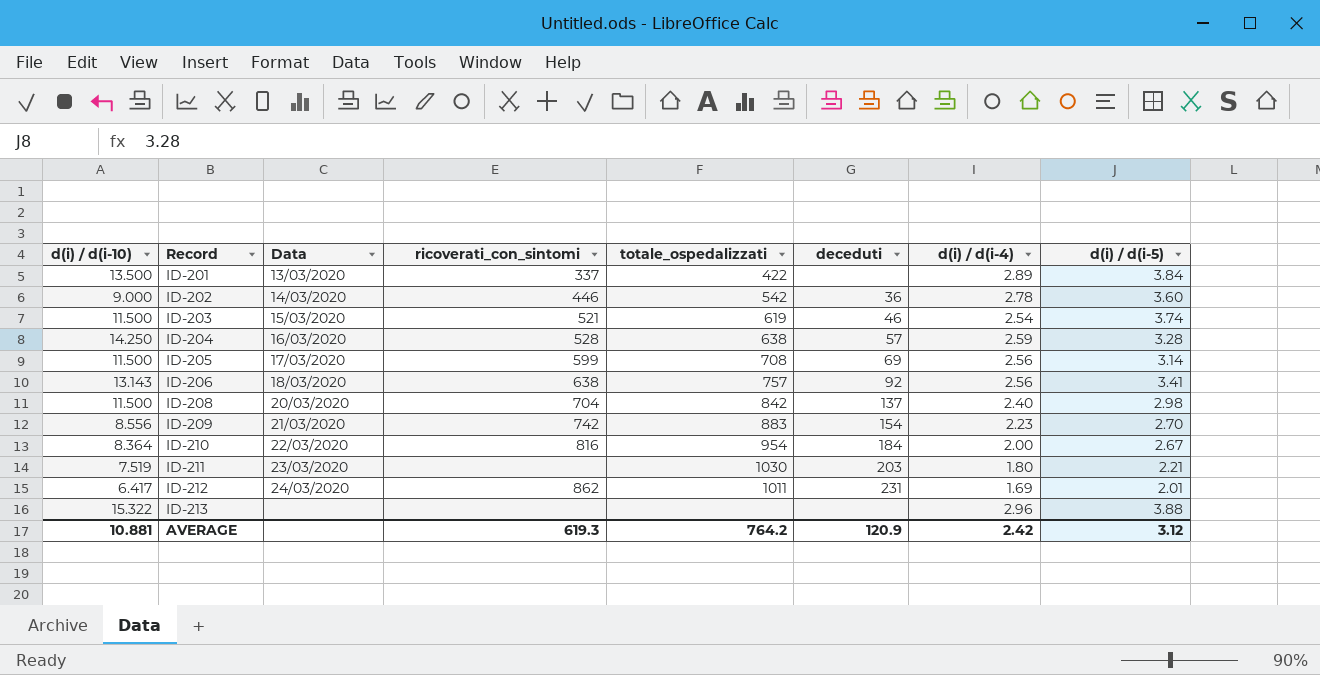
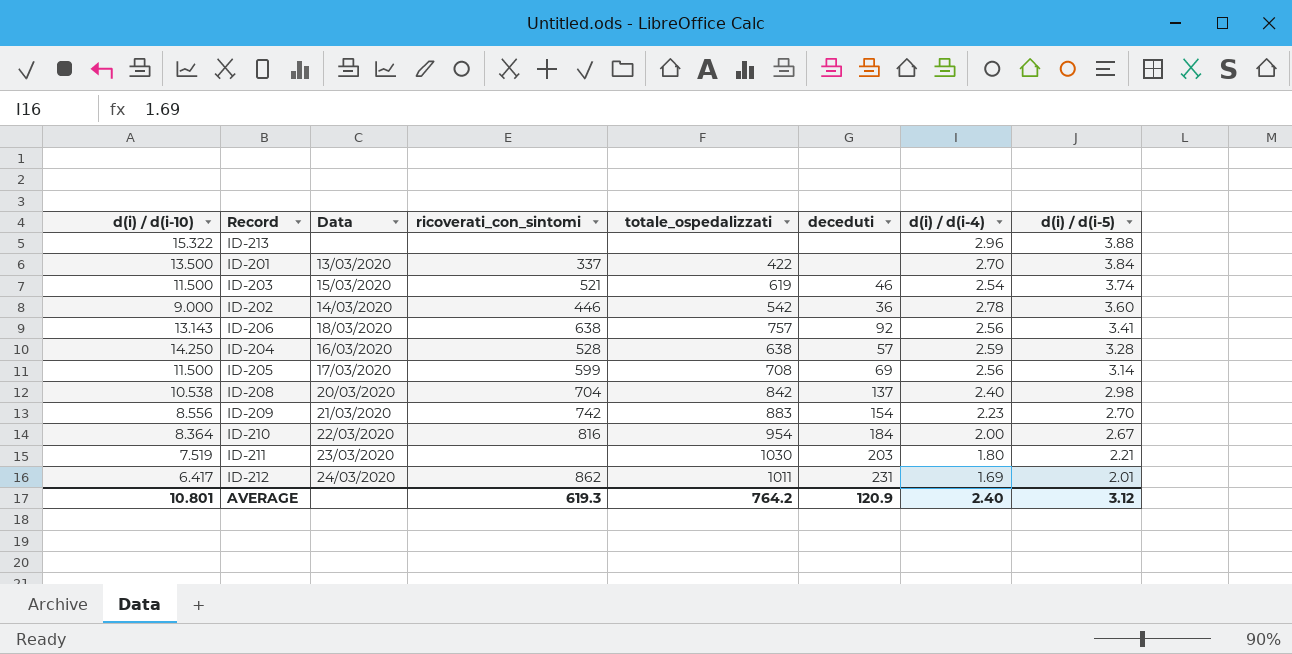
row order: Record ascending -> d(i) / d(i-5) descending
ID-201 | d(i) / d(i-4): 2.89 -> 2.70
ID-208 | d(i) / d(i-10): 11.500 -> 10.538
AVERAGE | d(i) / d(i-10): 10.881 -> 10.801
AVERAGE | d(i) / d(i-4): 2.42 -> 2.40

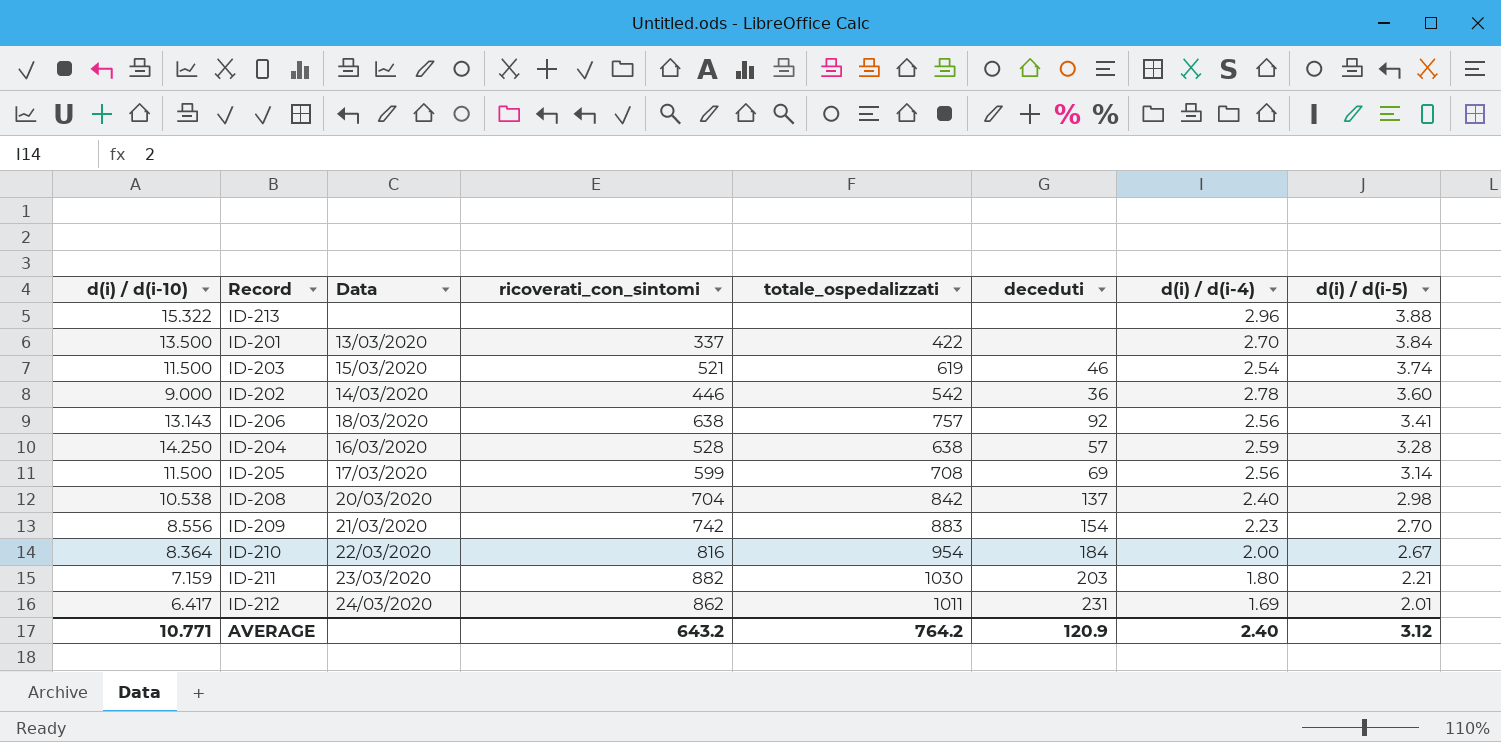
ID-211 | d(i) / d(i-10): 7.519 -> 7.159
ID-211 | ricoverati_con_sintomi: none -> 882
AVERAGE | d(i) / d(i-10): 10.801 -> 10.771
AVERAGE | ricoverati_con_sintomi: 619.3 -> 643.2

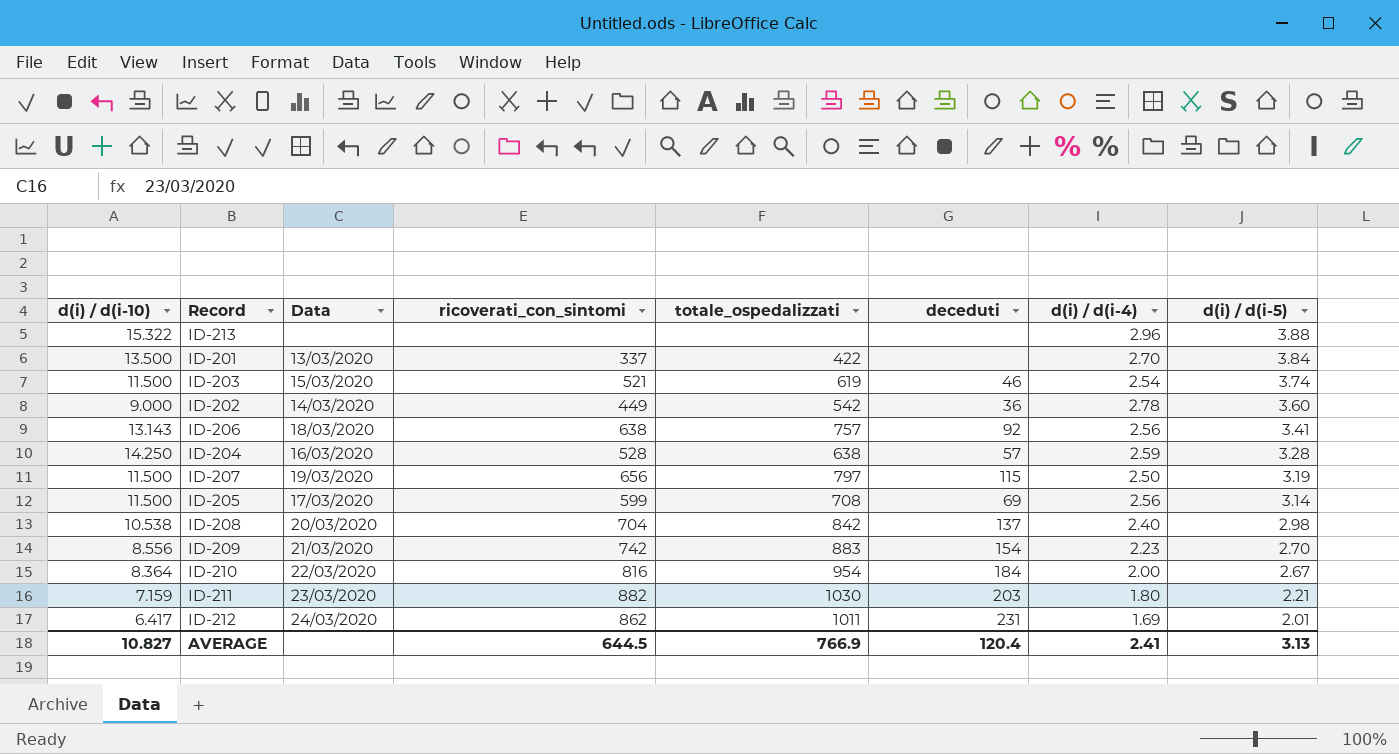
ID-202 | ricoverati_con_sintomi: 446 -> 449
row ID-207: none -> 11.500 | 19/03/2020 | 656 | 797 | 115 | 2.50 | 3.19
AVERAGE | d(i) / d(i-10): 10.771 -> 10.827
AVERAGE | ricoverati_con_sintomi: 643.2 -> 644.5
AVERAGE | totale_ospedalizzati: 764.2 -> 766.9
AVERAGE | deceduti: 120.9 -> 120.4
AVERAGE | d(i) / d(i-4): 2.40 -> 2.41
AVERAGE | d(i) / d(i-5): 3.12 -> 3.13

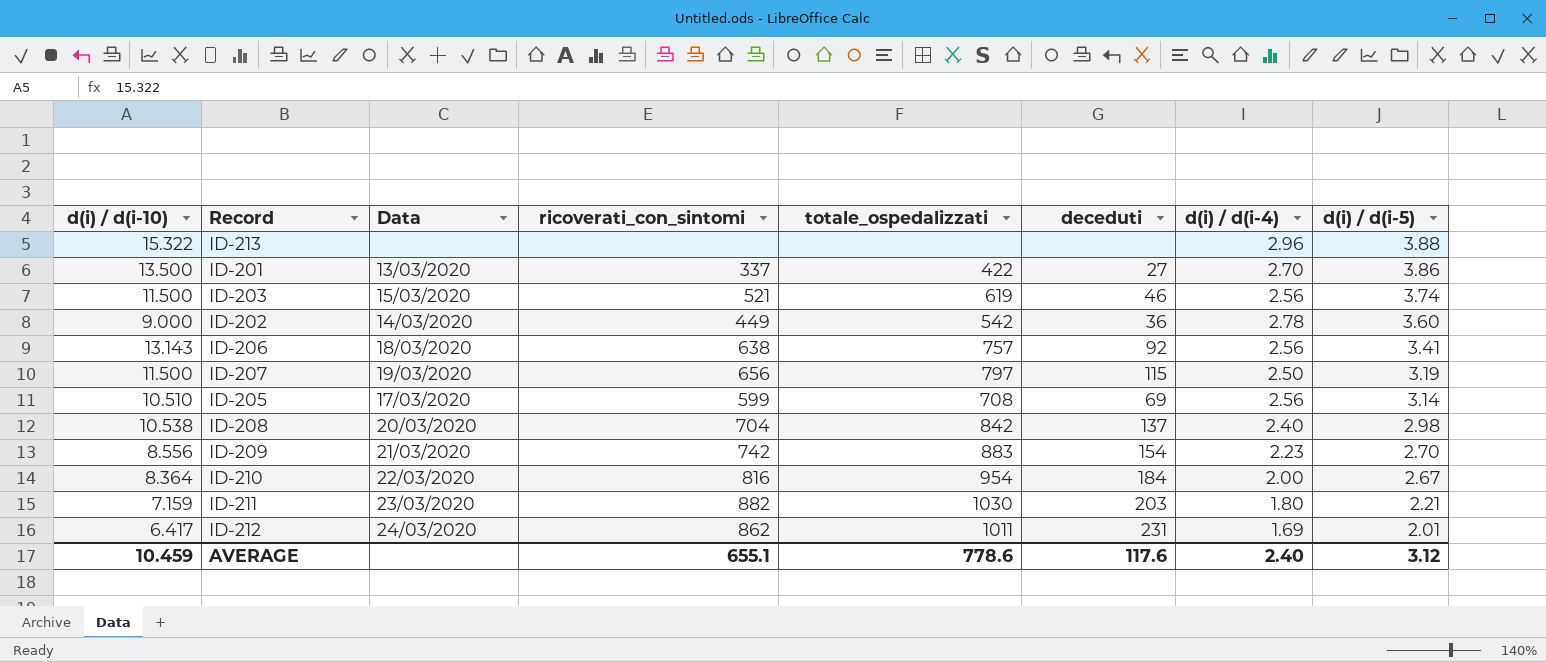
row ID-204: 14.250 | 16/03/2020 | 528 | 638 | 57 | 2.59 | 3.28 -> none
ID-201 | deceduti: none -> 27
ID-201 | d(i) / d(i-5): 3.84 -> 3.86
ID-203 | d(i) / d(i-4): 2.54 -> 2.56
ID-205 | d(i) / d(i-10): 11.500 -> 10.510
AVERAGE | d(i) / d(i-10): 10.827 -> 10.459
AVERAGE | ricoverati_con_sintomi: 644.5 -> 655.1
AVERAGE | totale_ospedalizzati: 766.9 -> 778.6
AVERAGE | deceduti: 120.4 -> 117.6
AVERAGE | d(i) / d(i-4): 2.41 -> 2.40
AVERAGE | d(i) / d(i-5): 3.13 -> 3.12

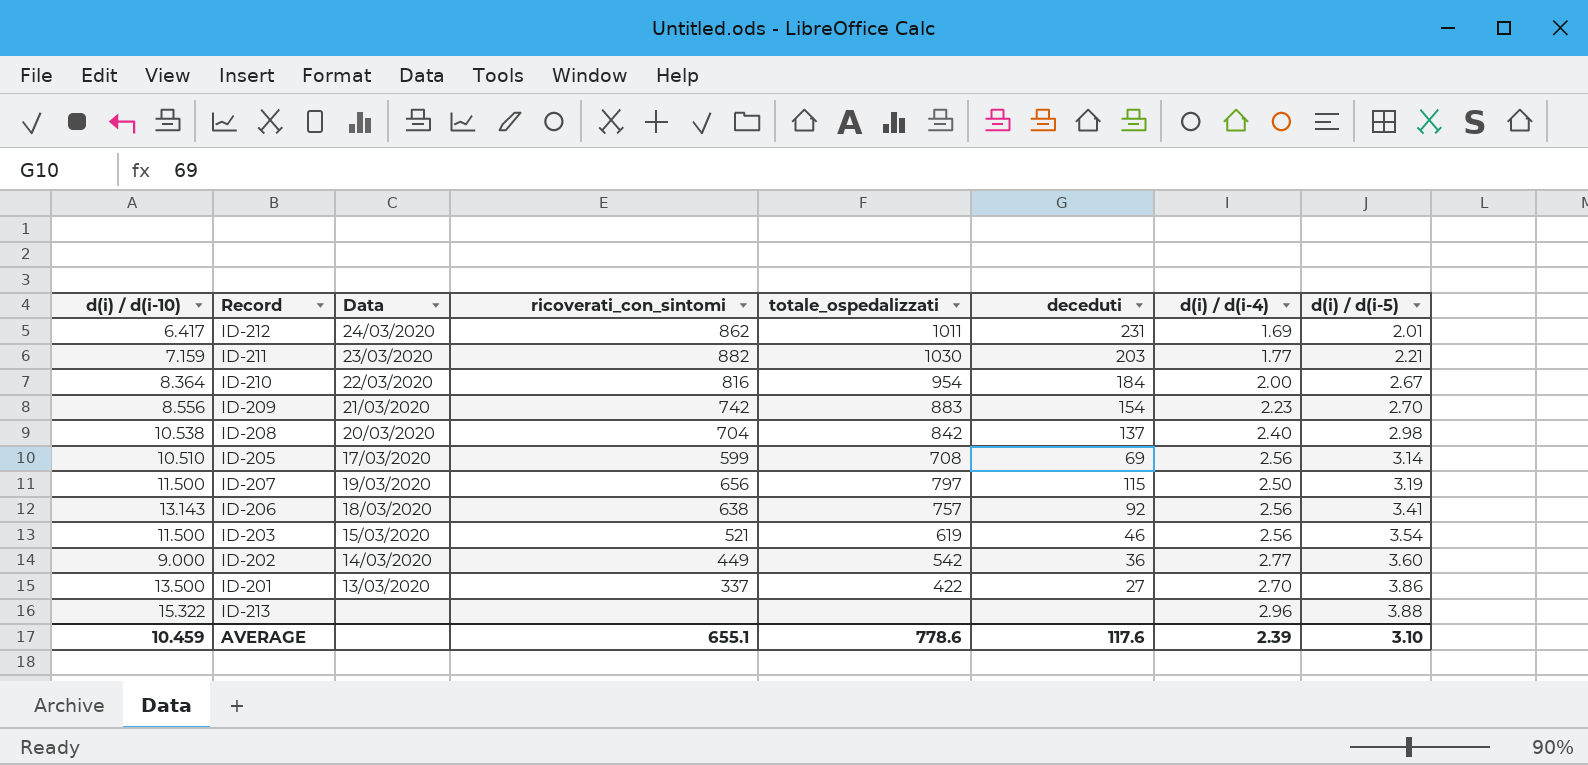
row order: d(i) / d(i-5) descending -> d(i) / d(i-5) ascending
ID-211 | d(i) / d(i-4): 1.80 -> 1.77
ID-203 | d(i) / d(i-5): 3.74 -> 3.54
ID-202 | d(i) / d(i-4): 2.78 -> 2.77
AVERAGE | d(i) / d(i-4): 2.40 -> 2.39
AVERAGE | d(i) / d(i-5): 3.12 -> 3.10

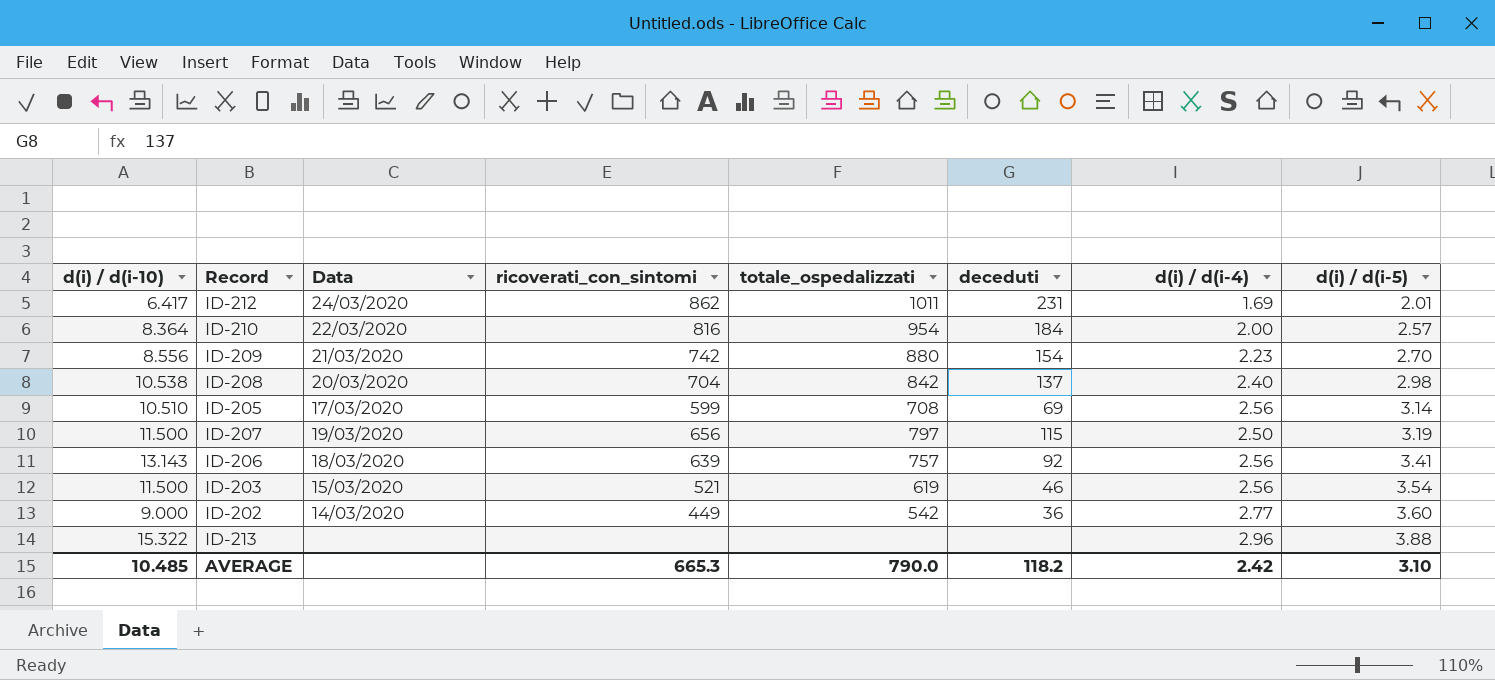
row ID-211: 7.159 | 23/03/2020 | 882 | 1030 | 203 | 1.77 | 2.21 -> none
row ID-201: 13.500 | 13/03/2020 | 337 | 422 | 27 | 2.70 | 3.86 -> none
ID-210 | d(i) / d(i-5): 2.67 -> 2.57
ID-209 | totale_ospedalizzati: 883 -> 880
ID-206 | ricoverati_con_sintomi: 638 -> 639
AVERAGE | d(i) / d(i-10): 10.459 -> 10.485
AVERAGE | ricoverati_con_sintomi: 655.1 -> 665.3
AVERAGE | totale_ospedalizzati: 778.6 -> 790.0
AVERAGE | deceduti: 117.6 -> 118.2
AVERAGE | d(i) / d(i-4): 2.39 -> 2.42

